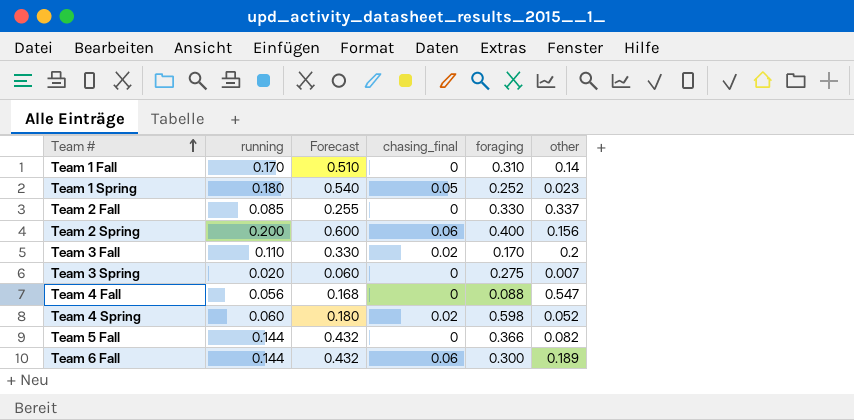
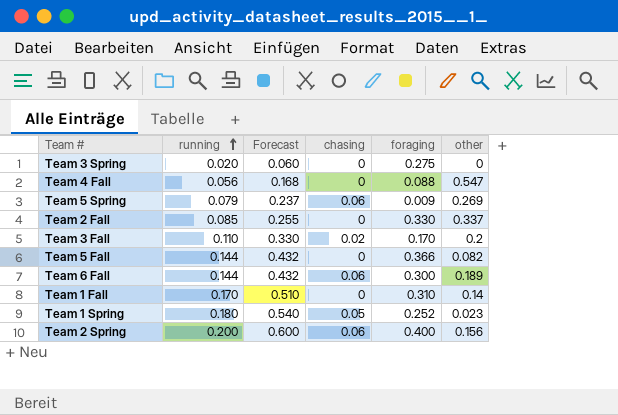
row order: Team # ascending -> running ascending
column name: chasing_final -> chasing
row Team 4 Spring: 0.060 | 0.180 | 0.02 | 0.598 | 0.052 -> none
Team 3 Spring | other: 0.007 -> 0
row Team 5 Spring: none -> 0.079 | 0.237 | 0.06 | 0.009 | 0.269

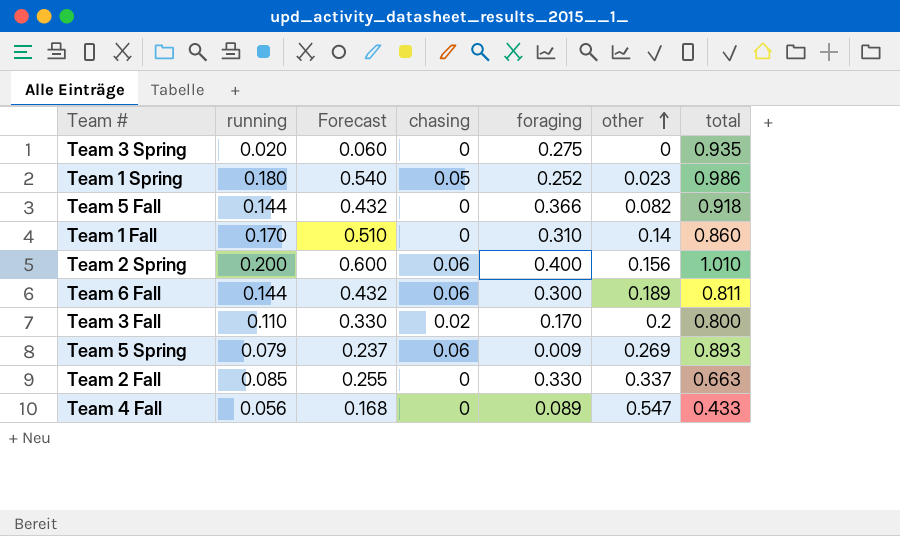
row order: running ascending -> other ascending
column total | position: none -> 7
Team 4 Fall | foraging: 0.088 -> 0.089

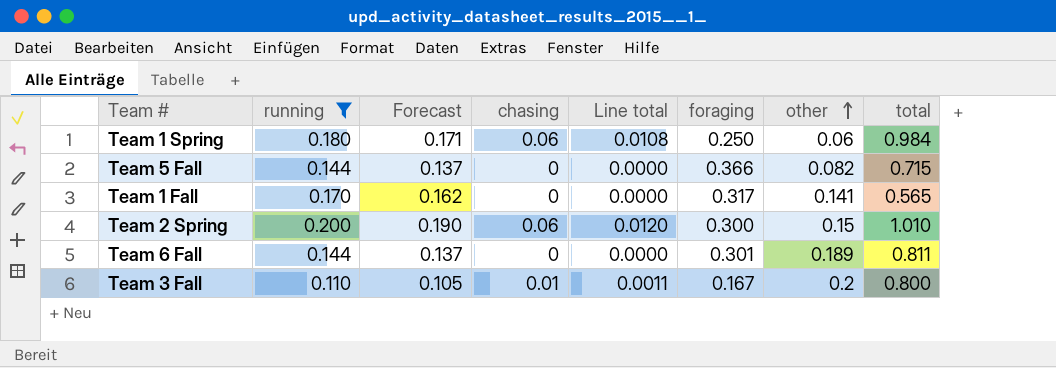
filter: none -> running >= 0.110
column Forecast | formula: [running] * 3 -> [running] * 0.95
column Line total | formula: none -> [running] * [chasing]
Team 1 Spring | chasing: 0.05 -> 0.06
Team 1 Spring | foraging: 0.252 -> 0.250
Team 1 Spring | other: 0.023 -> 0.06
Team 1 Spring | total: 0.986 -> 0.984
Team 5 Fall | total: 0.918 -> 0.715
Team 1 Fall | foraging: 0.310 -> 0.317
Team 1 Fall | other: 0.14 -> 0.141
Team 1 Fall | total: 0.860 -> 0.565
Team 2 Spring | foraging: 0.400 -> 0.300
Team 2 Spring | other: 0.156 -> 0.15
Team 6 Fall | chasing: 0.06 -> 0
Team 6 Fall | foraging: 0.300 -> 0.301
Team 3 Fall | chasing: 0.02 -> 0.01
Team 3 Fall | foraging: 0.170 -> 0.167

